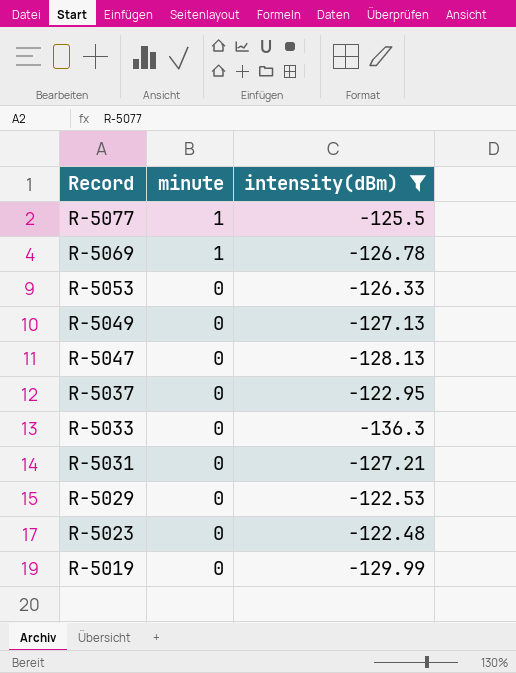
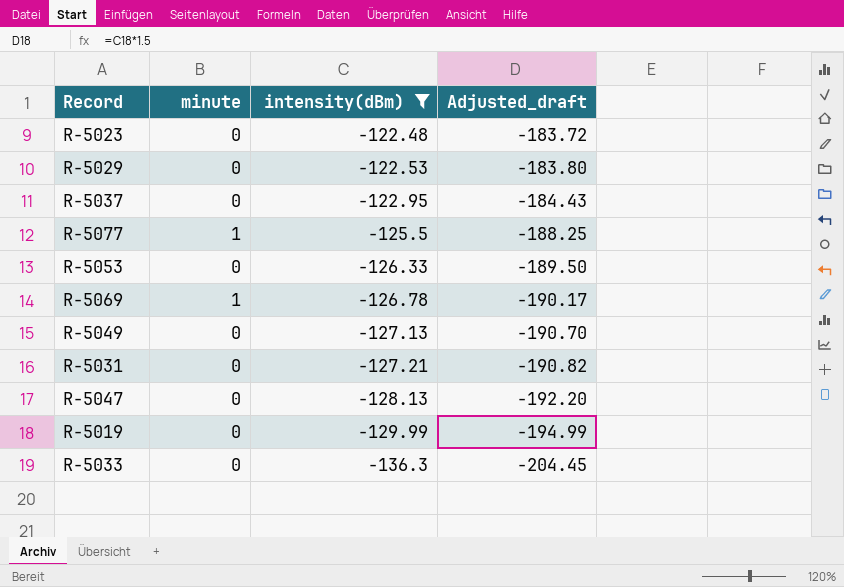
row order: Record descending -> intensity(dBm) descending
column Adjusted_draft | formula: none -> [intensity(dBm)] * 1.5

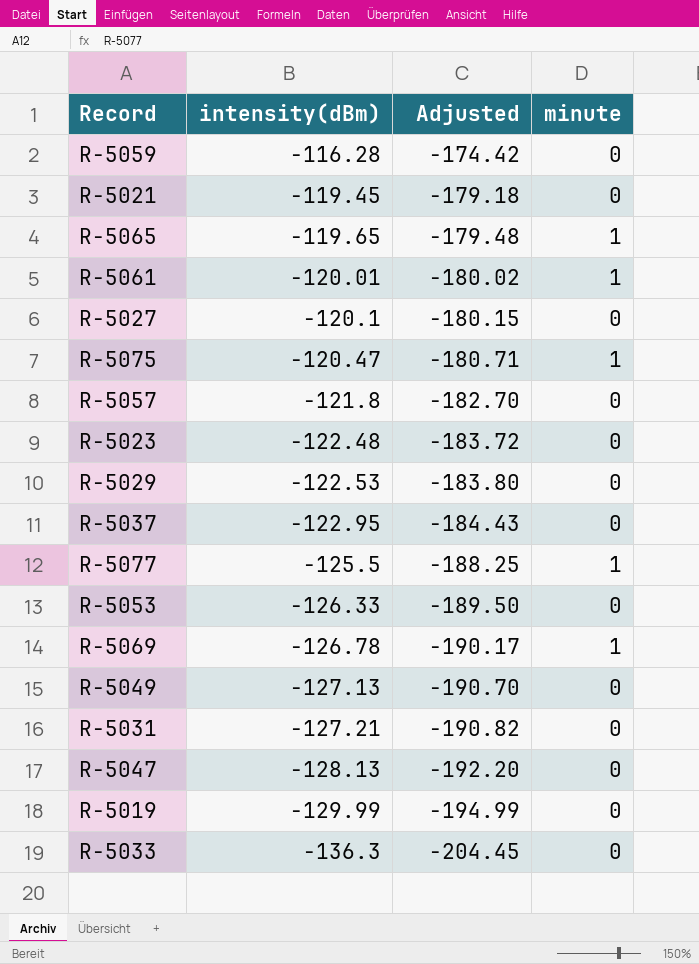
filter: intensity(dBm) <= -122.48 -> none
column name: Adjusted_draft -> Adjusted
column minute | position: 2 -> 4

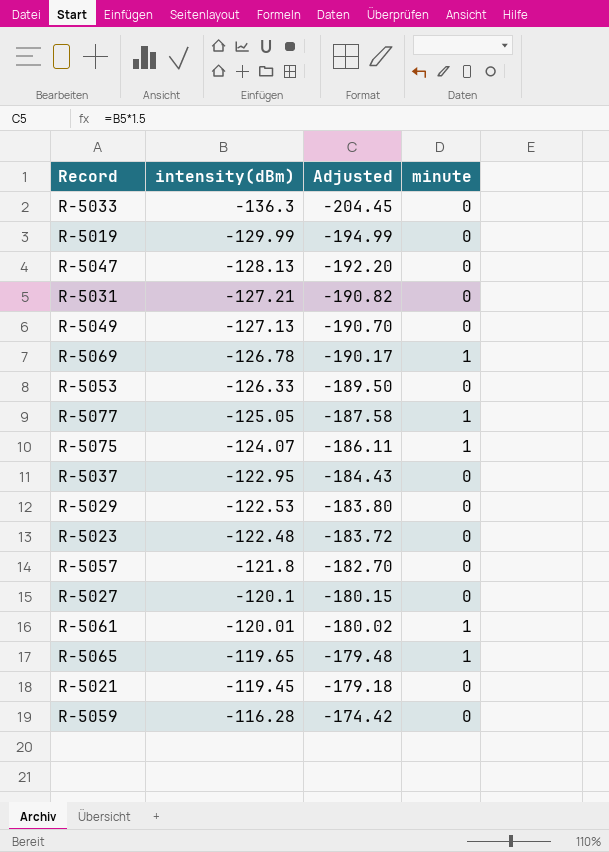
row order: intensity(dBm) descending -> intensity(dBm) ascending
R-5077 | intensity(dBm): -125.5 -> -125.05
R-5077 | Adjusted: -188.25 -> -187.58
R-5075 | intensity(dBm): -120.47 -> -124.07
R-5075 | Adjusted: -180.71 -> -186.11

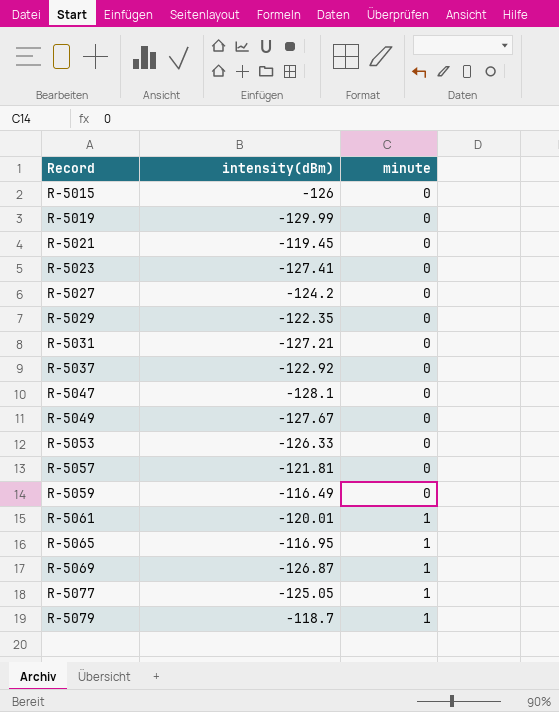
row order: intensity(dBm) ascending -> Record ascending
column Adjusted | formula: [intensity(dBm)] * 1.5 -> none
row R-5033: -136.3 | -204.45 | 0 -> none
row R-5075: -124.07 | -186.11 | 1 -> none
row R-5015: none -> -126 | 0
R-5023 | intensity(dBm): -122.48 -> -127.41
R-5027 | intensity(dBm): -120.1 -> -124.2
R-5029 | intensity(dBm): -122.53 -> -122.35
R-5037 | intensity(dBm): -122.95 -> -122.92
R-5047 | intensity(dBm): -128.13 -> -128.1
R-5049 | intensity(dBm): -127.13 -> -127.67
R-5057 | intensity(dBm): -121.8 -> -121.81
R-5059 | intensity(dBm): -116.28 -> -116.49
R-5065 | intensity(dBm): -119.65 -> -116.95
R-5069 | intensity(dBm): -126.78 -> -126.87
row R-5079: none -> -118.7 | 1

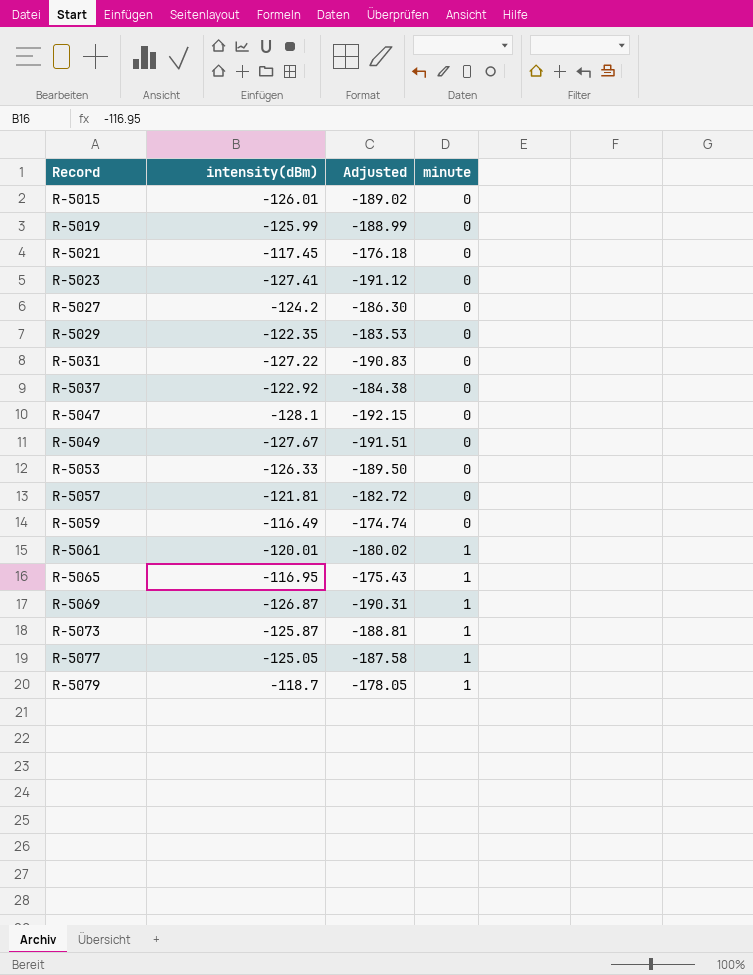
column Adjusted | formula: none -> [intensity(dBm)] * 1.5
R-5015 | intensity(dBm): -126 -> -126.01
R-5019 | intensity(dBm): -129.99 -> -125.99
R-5021 | intensity(dBm): -119.45 -> -117.45
R-5031 | intensity(dBm): -127.21 -> -127.22
row R-5073: none -> -125.87 | -188.81 | 1

